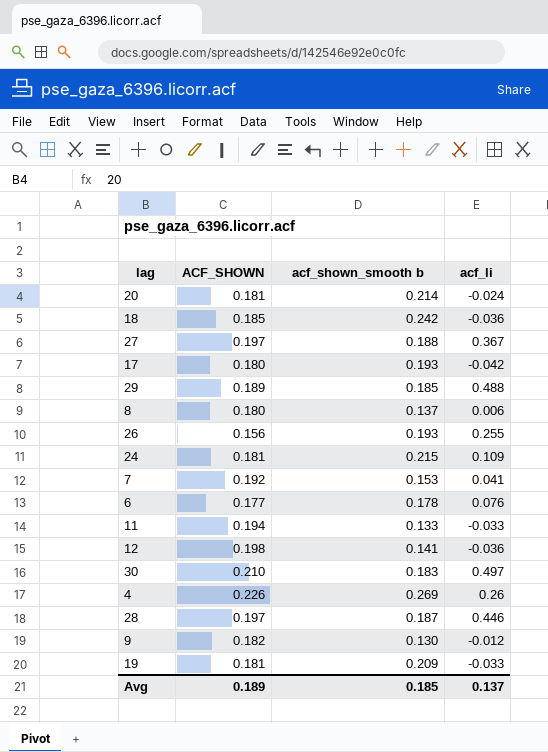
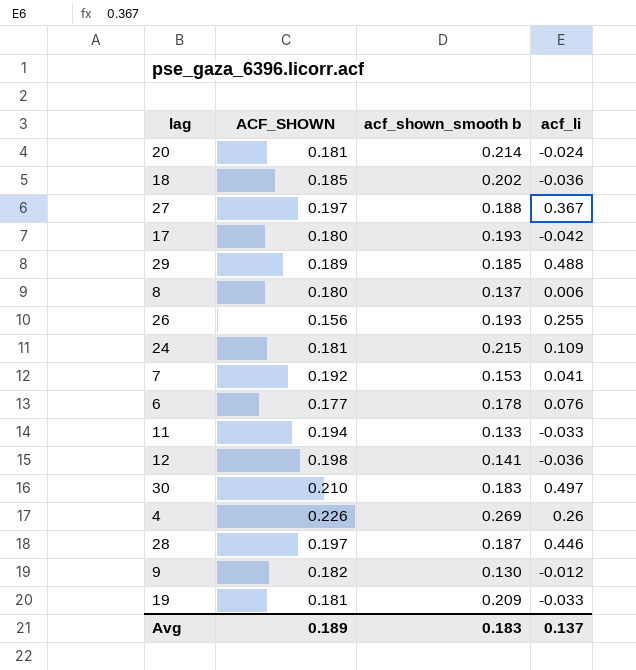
18 | acf_shown_smooth b: 0.242 -> 0.202
Avg | acf_shown_smooth b: 0.185 -> 0.183

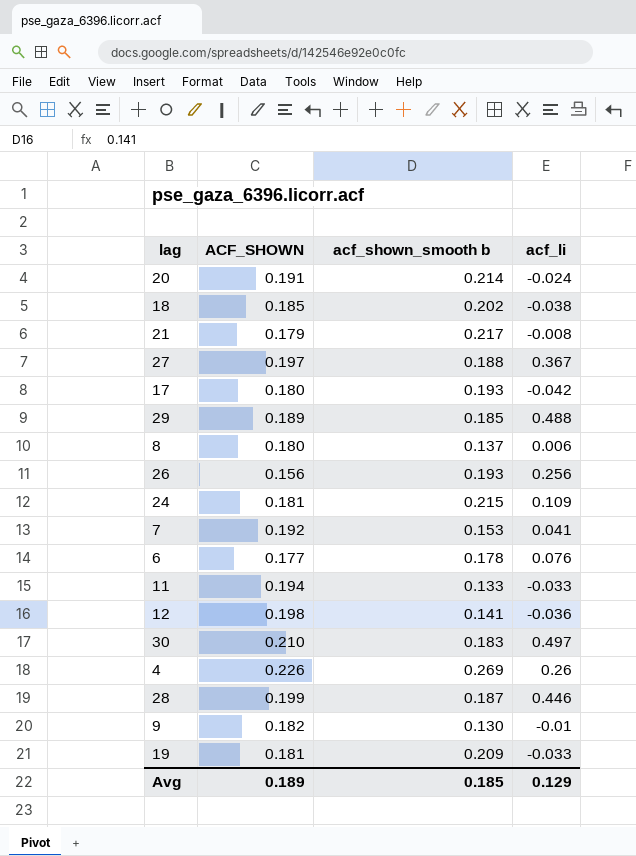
20 | ACF_SHOWN: 0.181 -> 0.191
18 | acf_li: -0.036 -> -0.038
row 21: none -> 0.179 | 0.217 | -0.008
26 | acf_li: 0.255 -> 0.256
28 | ACF_SHOWN: 0.197 -> 0.199
9 | acf_li: -0.012 -> -0.01
Avg | acf_shown_smooth b: 0.183 -> 0.185
Avg | acf_li: 0.137 -> 0.129

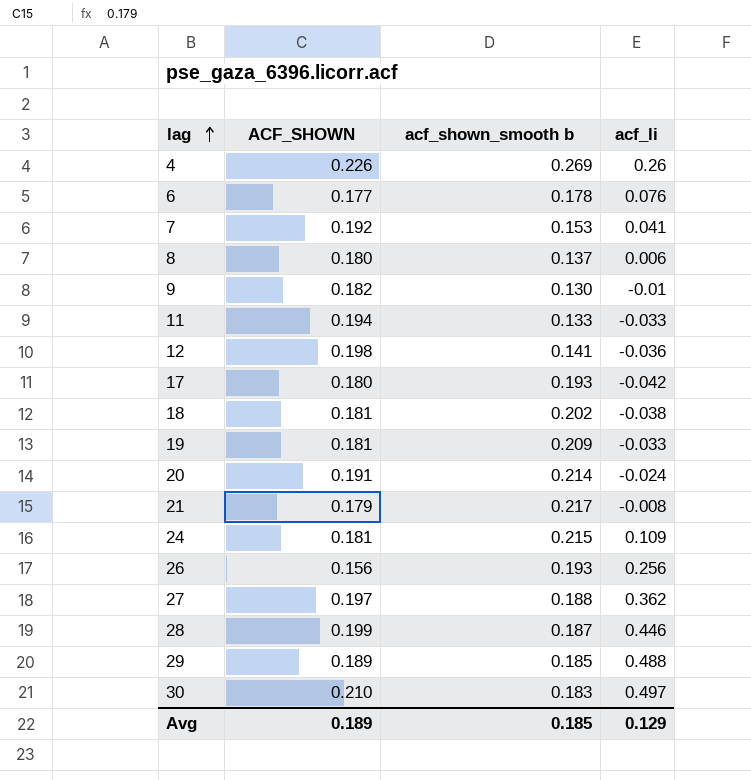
row order: none -> lag ascending
18 | ACF_SHOWN: 0.185 -> 0.181
27 | acf_li: 0.367 -> 0.362

